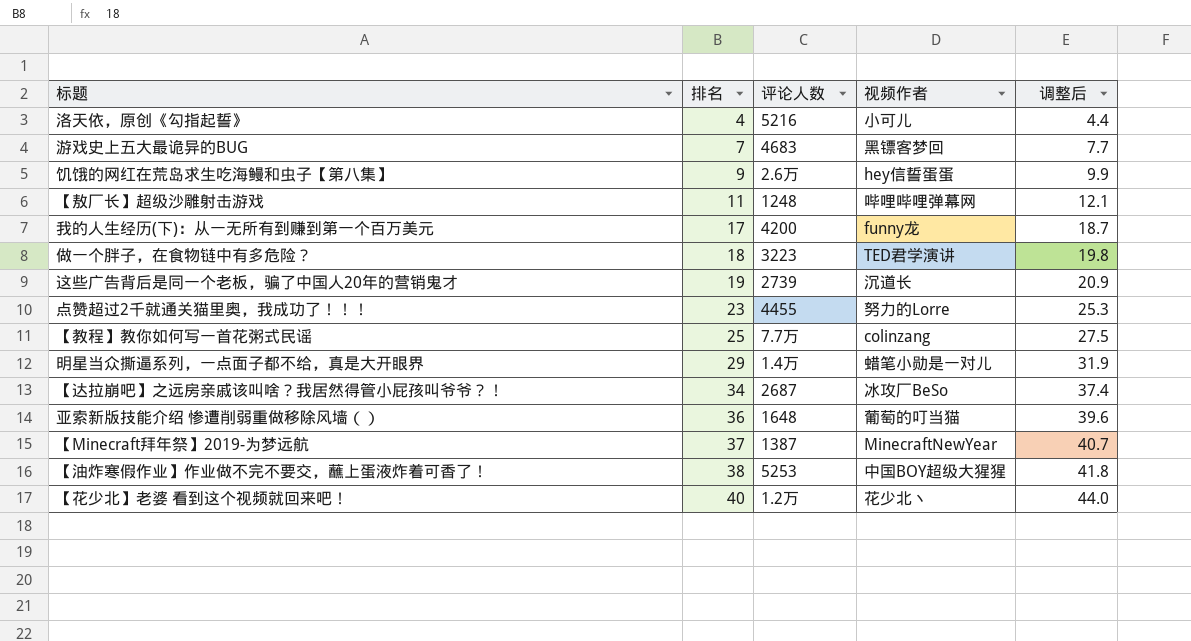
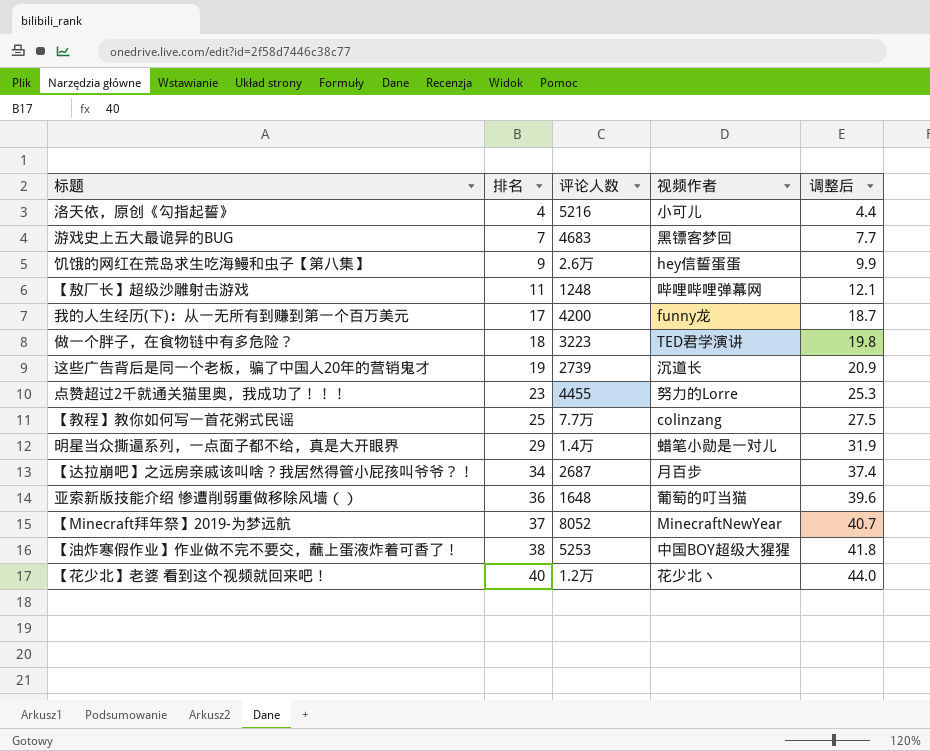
【达拉崩吧】之远房亲戚该叫啥？我居然得管小屁孩叫爷爷？！ | 视频作者: 冰攻厂BeSo -> 月百步
【Minecraft拜年祭】2019-为梦远航 | 评论人数: 1387 -> 8052

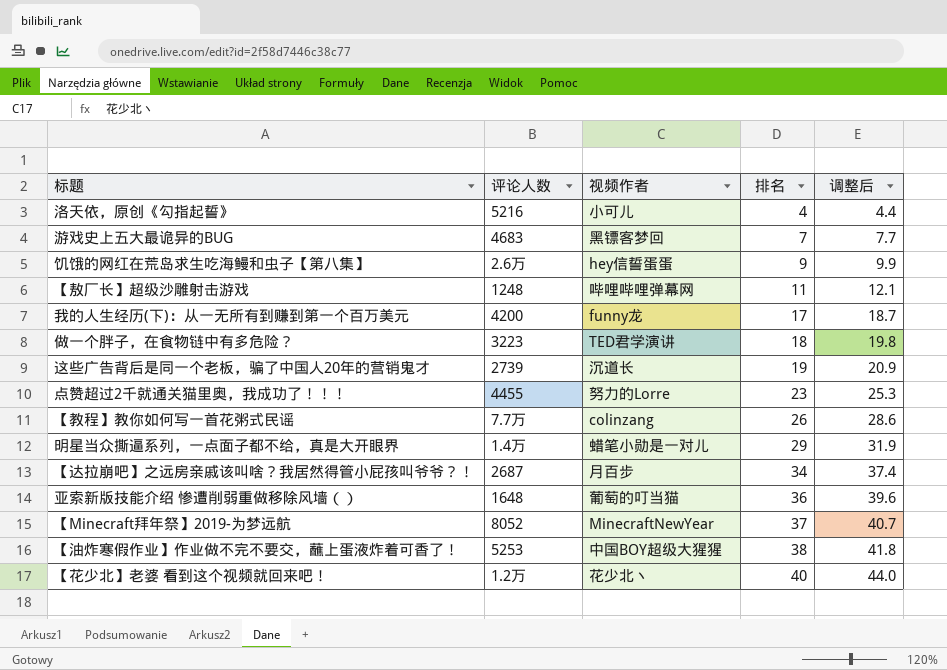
column 排名 | position: 2 -> 4
【教程】教你如何写一首花粥式民谣 | 排名: 25 -> 26
【教程】教你如何写一首花粥式民谣 | 调整后: 27.5 -> 28.6

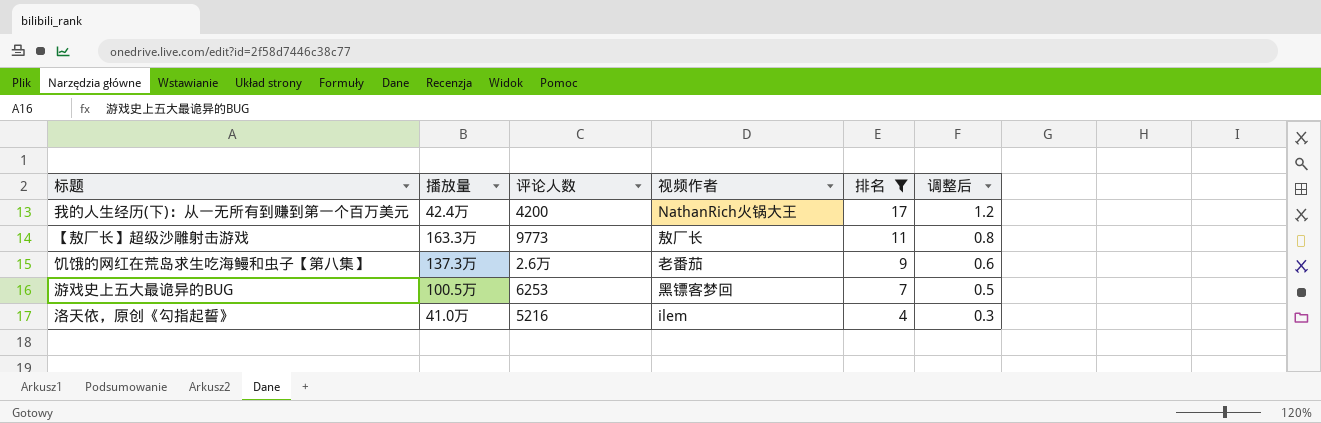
filter: none -> 排名 <= 17
row order: 排名 ascending -> 排名 descending
column 播放量 | position: none -> 2
column 调整后 | formula: [排名] * 1.1 -> [排名] * 0.07
我的人生经历(下)：从一无所有到赚到第一个百万美元 | 视频作者: funny龙 -> NathanRich火锅大王
【敖厂长】超级沙雕射击游戏 | 评论人数: 1248 -> 9773
【敖厂长】超级沙雕射击游戏 | 视频作者: 哔哩哔哩弹幕网 -> 敖厂长
饥饿的网红在荒岛求生吃海鳗和虫子【第八集】 | 视频作者: hey信誓蛋蛋 -> 老番茄
游戏史上五大最诡异的BUG | 评论人数: 4683 -> 6253
洛天依，原创《勾指起誓》 | 视频作者: 小可儿 -> ilem

